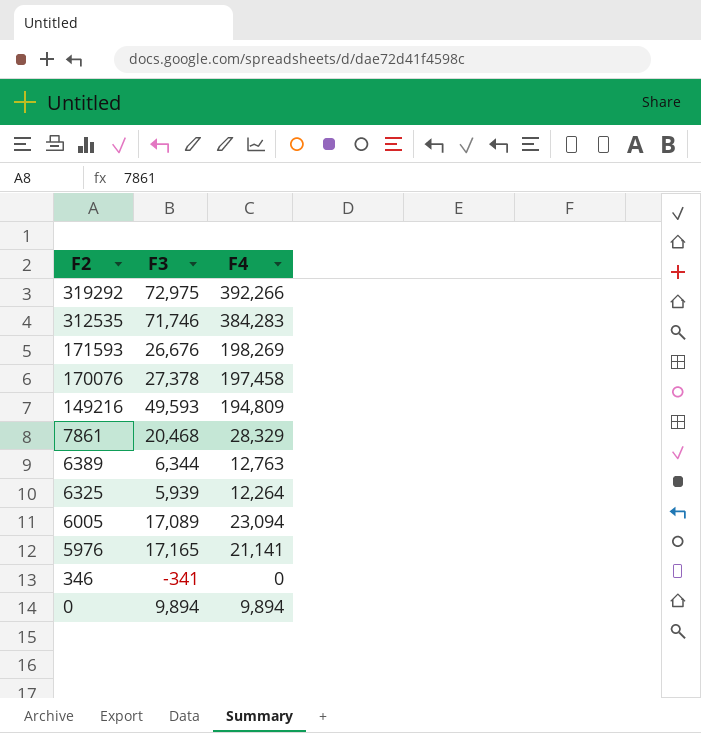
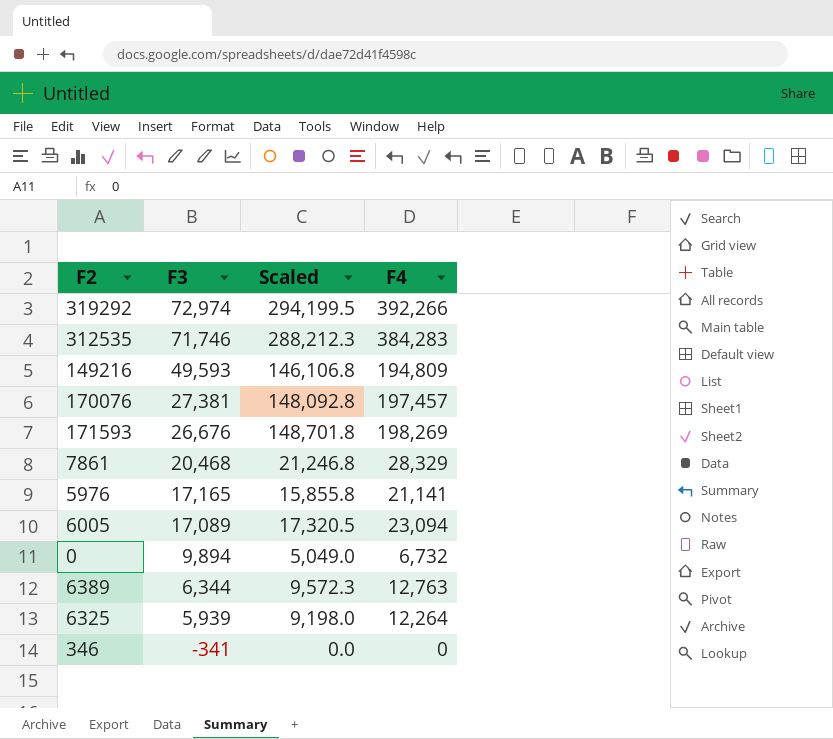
row order: F2 descending -> F3 descending
column Scaled | formula: none -> [F4] * 0.75
319292 | F3: 72,975 -> 72,974
170076 | F3: 27,378 -> 27,381
170076 | F4: 197,458 -> 197,457
0 | F4: 9,894 -> 6,732

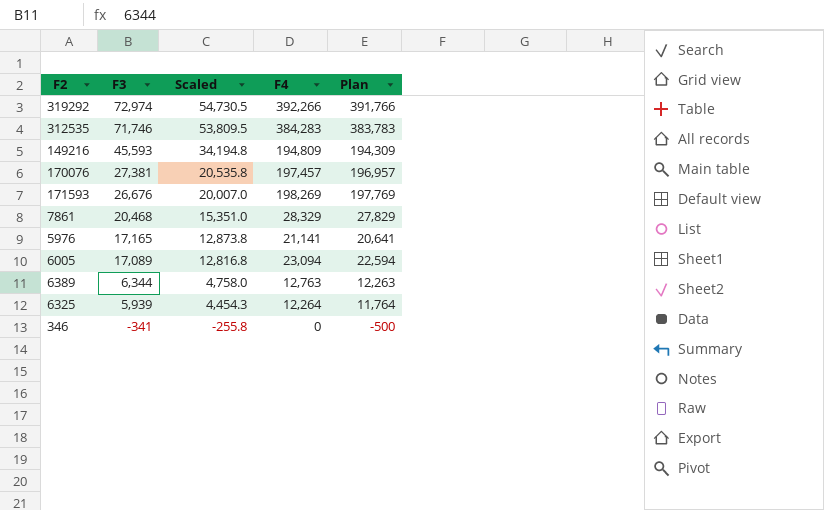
column Scaled | formula: [F4] * 0.75 -> [F3] * 0.75
column Plan | formula: none -> [F4] - 500
row 0: 9,894 | 5,049.0 | 6,732 -> none
149216 | F3: 49,593 -> 45,593

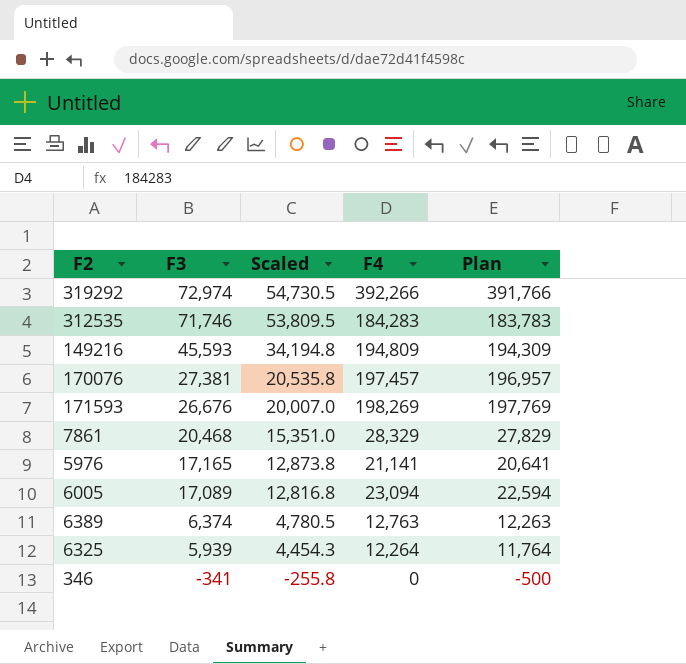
312535 | F4: 384,283 -> 184,283
312535 | Plan: 383,783 -> 183,783
6389 | F3: 6,344 -> 6,374
6389 | Scaled: 4,758.0 -> 4,780.5

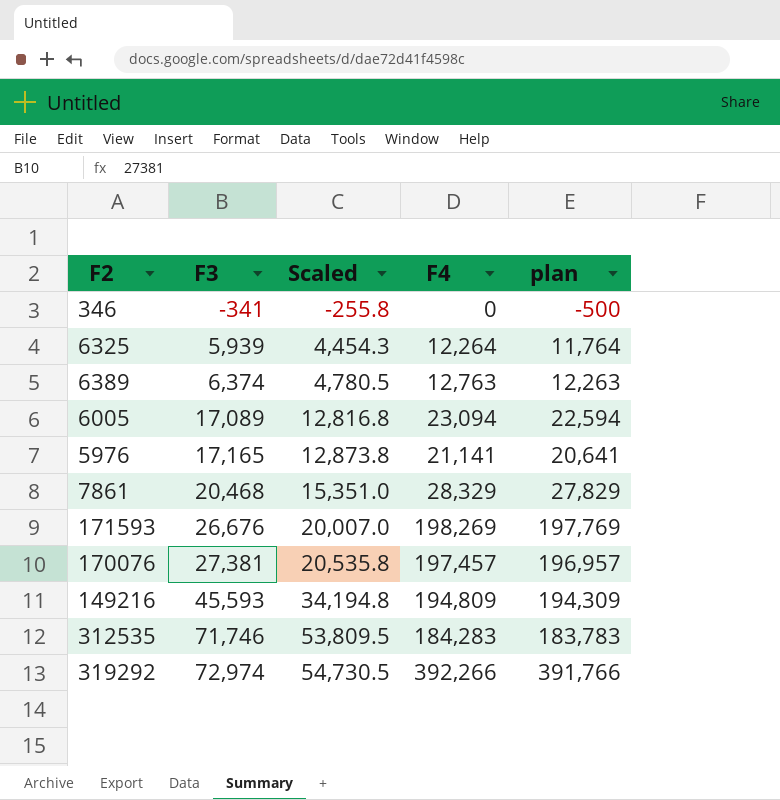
row order: F3 descending -> F3 ascending
column name: Plan -> plan

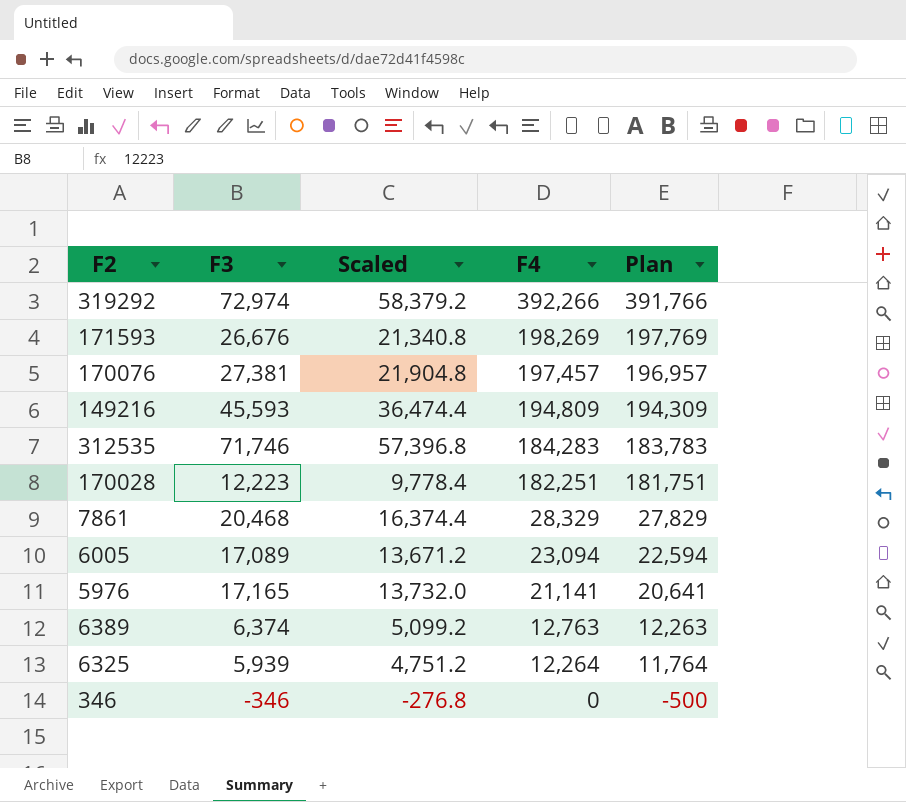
row order: F3 ascending -> F4 descending
column Scaled | formula: [F3] * 0.75 -> [F3] * 0.8
column name: plan -> Plan
row 170028: none -> 12,223 | 9,778.4 | 182,251 | 181,751
346 | F3: -341 -> -346

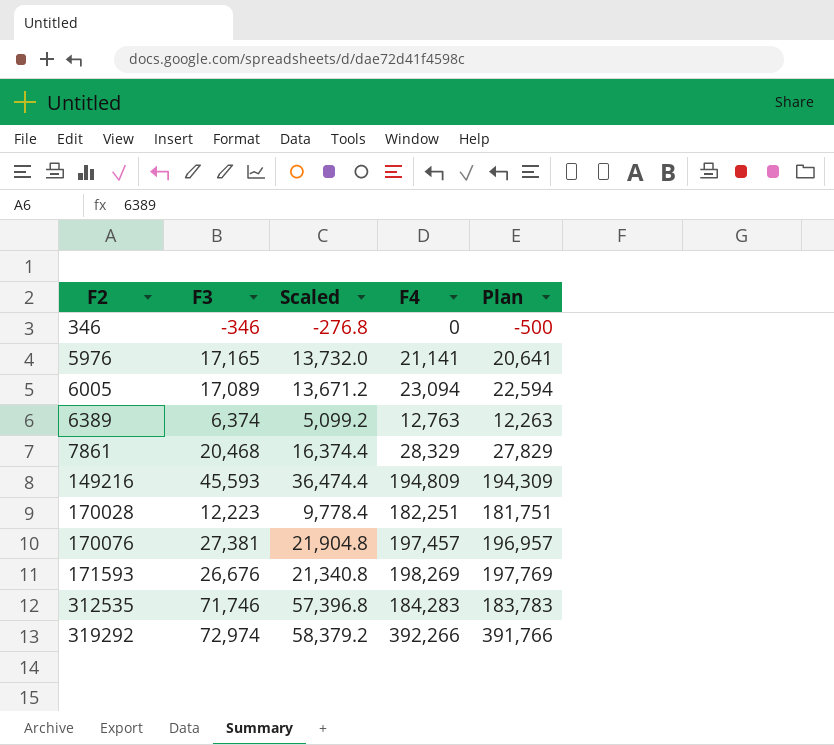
row order: F4 descending -> F2 ascending
row 6325: 5,939 | 4,751.2 | 12,264 | 11,764 -> none

